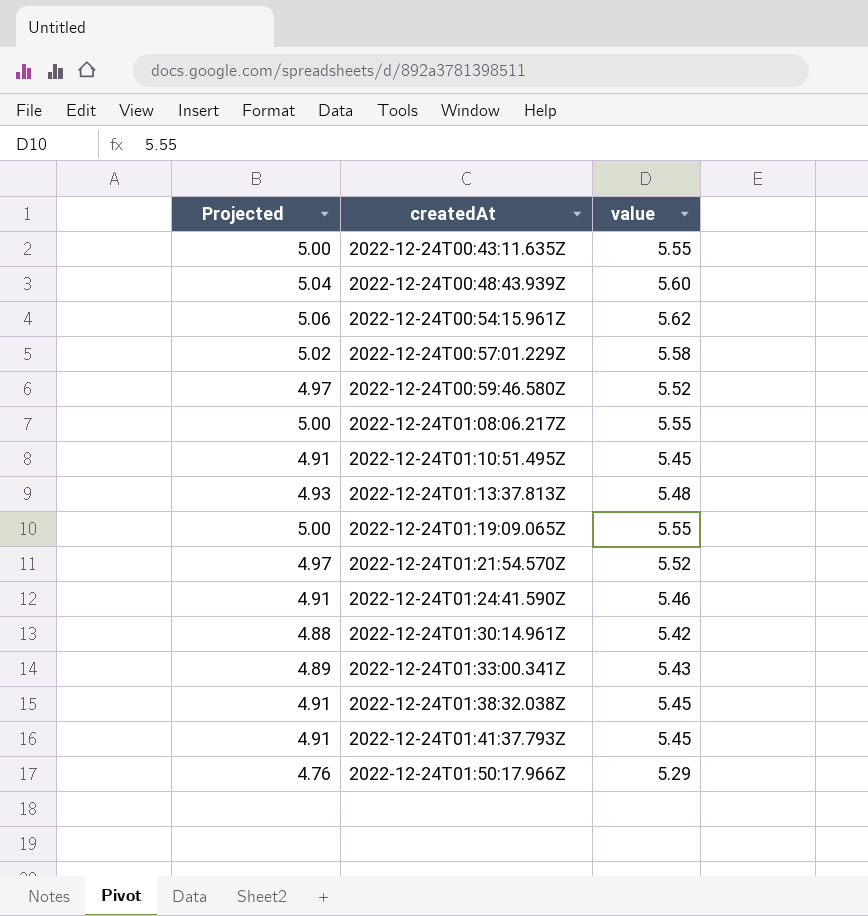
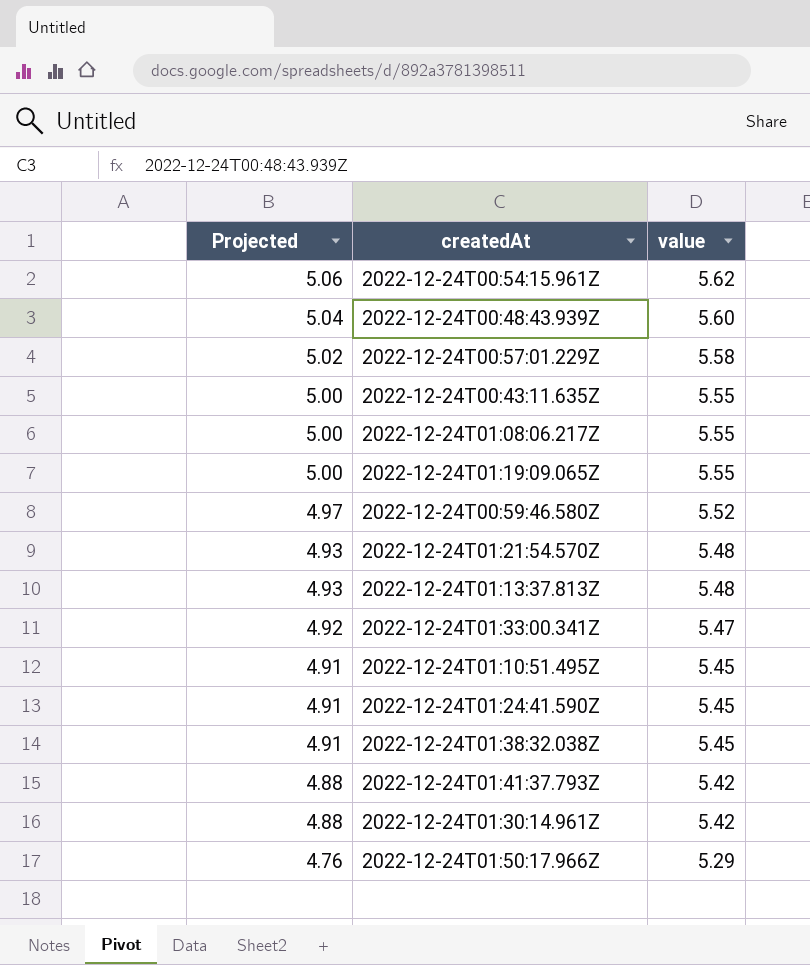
row order: createdAt ascending -> Projected descending
2022-12-24T01:21:54.570Z | Projected: 4.97 -> 4.93
2022-12-24T01:21:54.570Z | value: 5.52 -> 5.48
2022-12-24T01:33:00.341Z | Projected: 4.89 -> 4.92
2022-12-24T01:33:00.341Z | value: 5.43 -> 5.47
2022-12-24T01:24:41.590Z | value: 5.46 -> 5.45
2022-12-24T01:41:37.793Z | Projected: 4.91 -> 4.88
2022-12-24T01:41:37.793Z | value: 5.45 -> 5.42

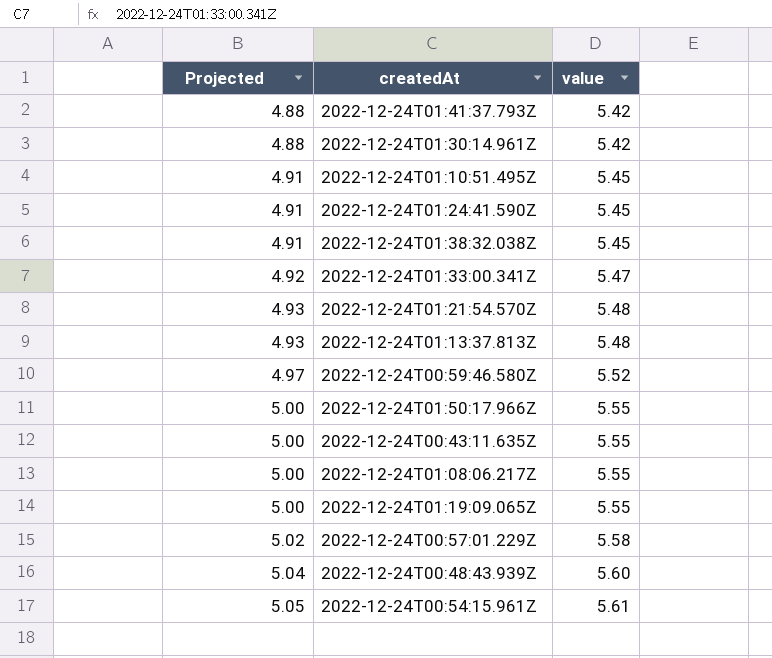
row order: Projected descending -> Projected ascending
2022-12-24T01:50:17.966Z | Projected: 4.76 -> 5.00
2022-12-24T01:50:17.966Z | value: 5.29 -> 5.55
2022-12-24T00:54:15.961Z | Projected: 5.06 -> 5.05
2022-12-24T00:54:15.961Z | value: 5.62 -> 5.61

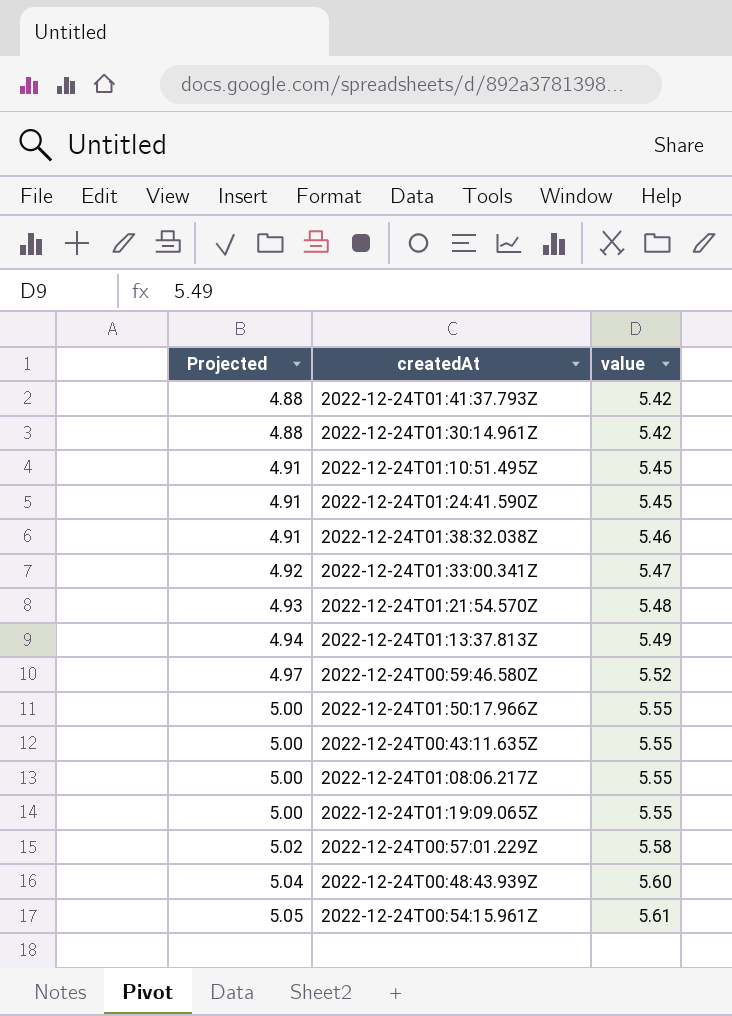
2022-12-24T01:38:32.038Z | value: 5.45 -> 5.46
2022-12-24T01:13:37.813Z | Projected: 4.93 -> 4.94
2022-12-24T01:13:37.813Z | value: 5.48 -> 5.49

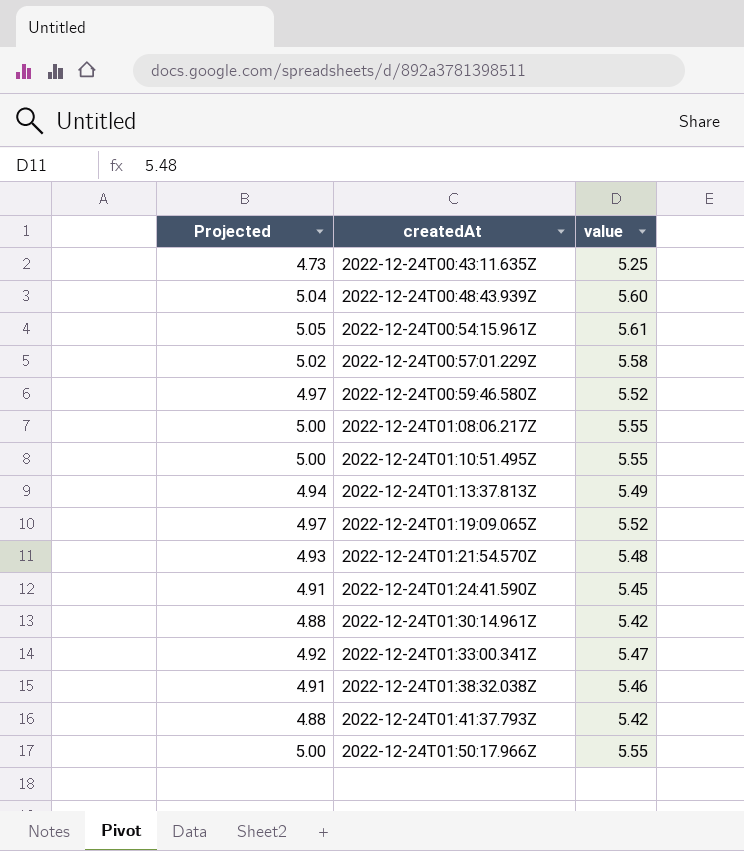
row order: Projected ascending -> createdAt ascending
2022-12-24T00:43:11.635Z | Projected: 5.00 -> 4.73
2022-12-24T00:43:11.635Z | value: 5.55 -> 5.25
2022-12-24T01:10:51.495Z | Projected: 4.91 -> 5.00
2022-12-24T01:10:51.495Z | value: 5.45 -> 5.55
2022-12-24T01:19:09.065Z | Projected: 5.00 -> 4.97
2022-12-24T01:19:09.065Z | value: 5.55 -> 5.52

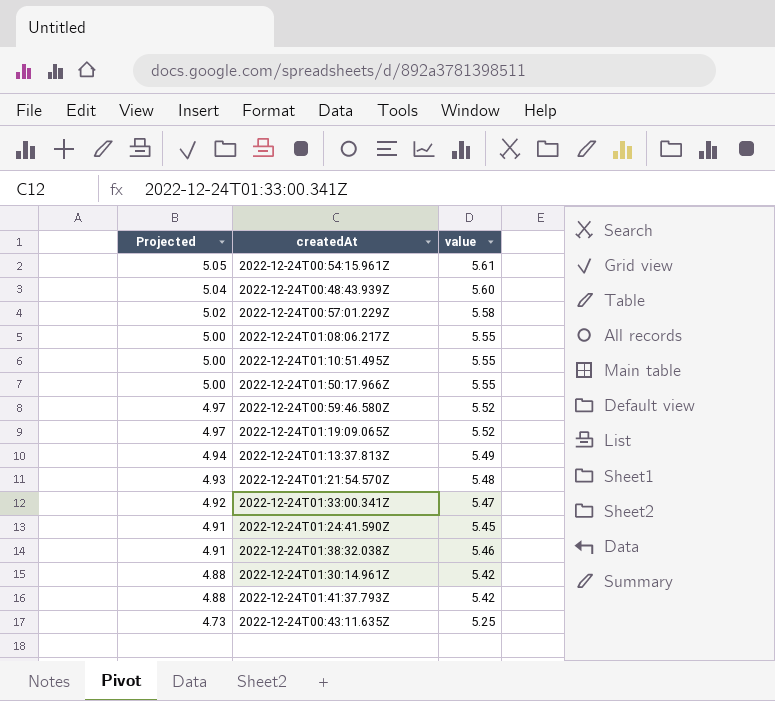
row order: createdAt ascending -> Projected descending

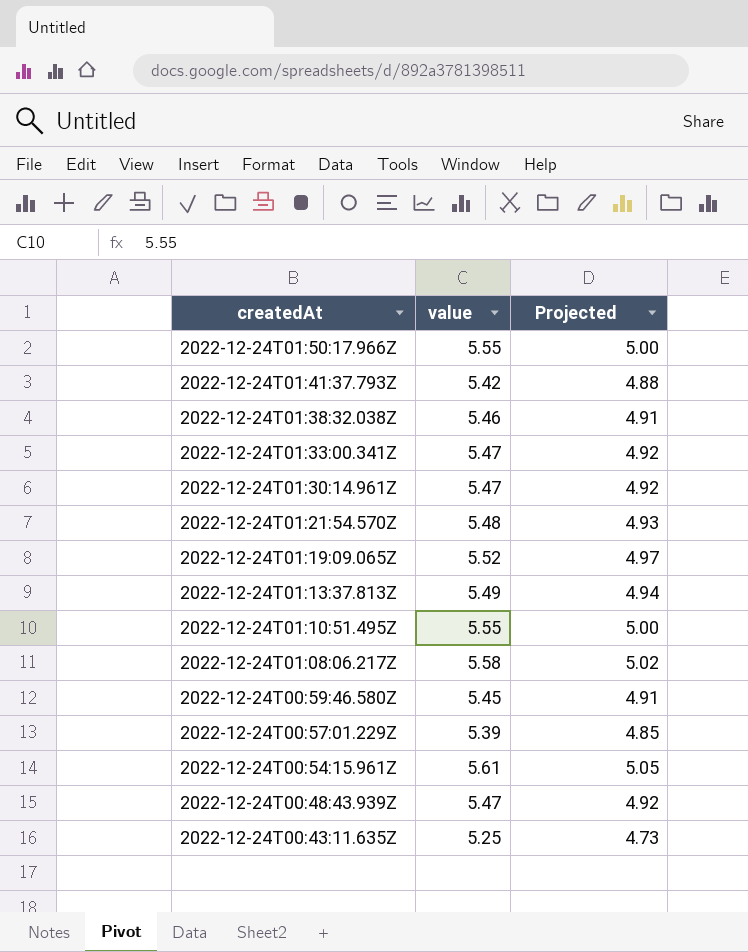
row order: Projected descending -> createdAt descending
column Projected | position: 1 -> 3
row 2022-12-24T01:24:41.590Z: 4.91 | 5.45 -> none
2022-12-24T01:30:14.961Z | value: 5.42 -> 5.47
2022-12-24T01:30:14.961Z | Projected: 4.88 -> 4.92
2022-12-24T01:08:06.217Z | value: 5.55 -> 5.58
2022-12-24T01:08:06.217Z | Projected: 5.00 -> 5.02
2022-12-24T00:59:46.580Z | value: 5.52 -> 5.45
2022-12-24T00:59:46.580Z | Projected: 4.97 -> 4.91
2022-12-24T00:57:01.229Z | value: 5.58 -> 5.39
2022-12-24T00:57:01.229Z | Projected: 5.02 -> 4.85
2022-12-24T00:48:43.939Z | value: 5.60 -> 5.47
2022-12-24T00:48:43.939Z | Projected: 5.04 -> 4.92

